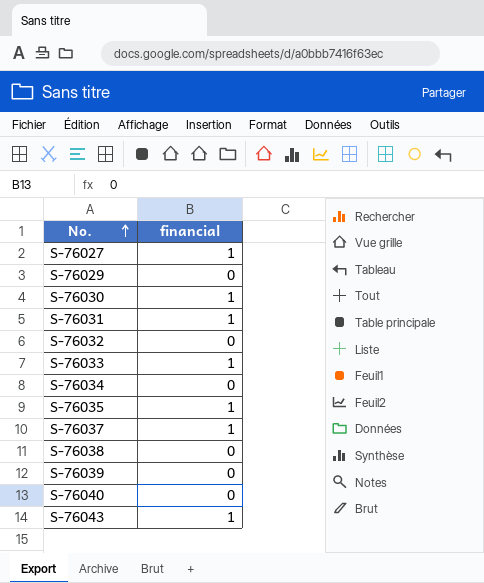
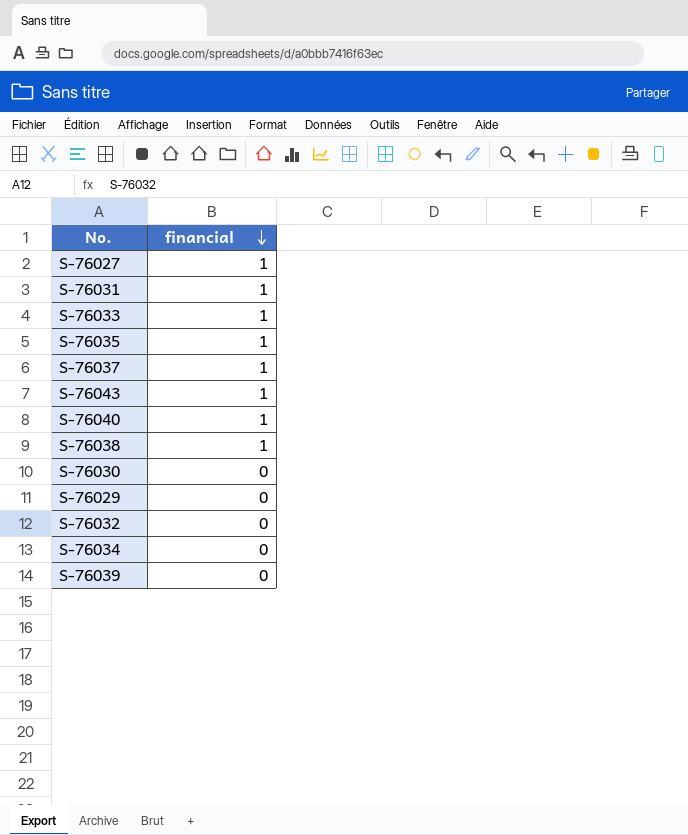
row order: No. ascending -> financial descending
S-76040 | financial: 0 -> 1
S-76038 | financial: 0 -> 1
S-76030 | financial: 1 -> 0

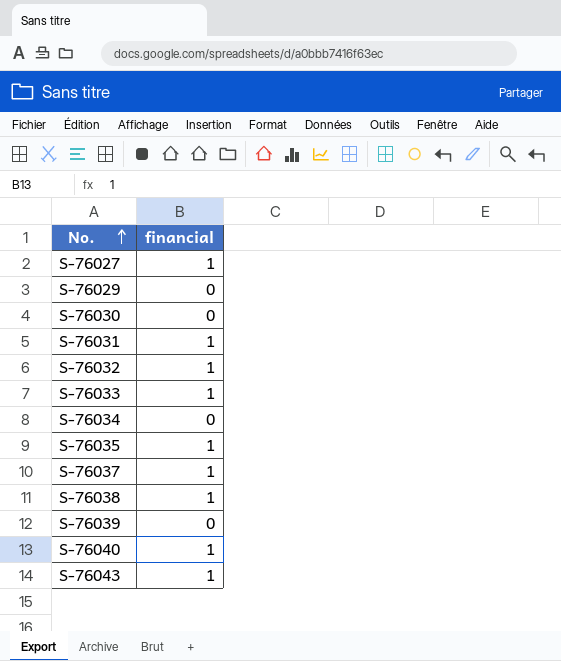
row order: financial descending -> No. ascending
S-76032 | financial: 0 -> 1

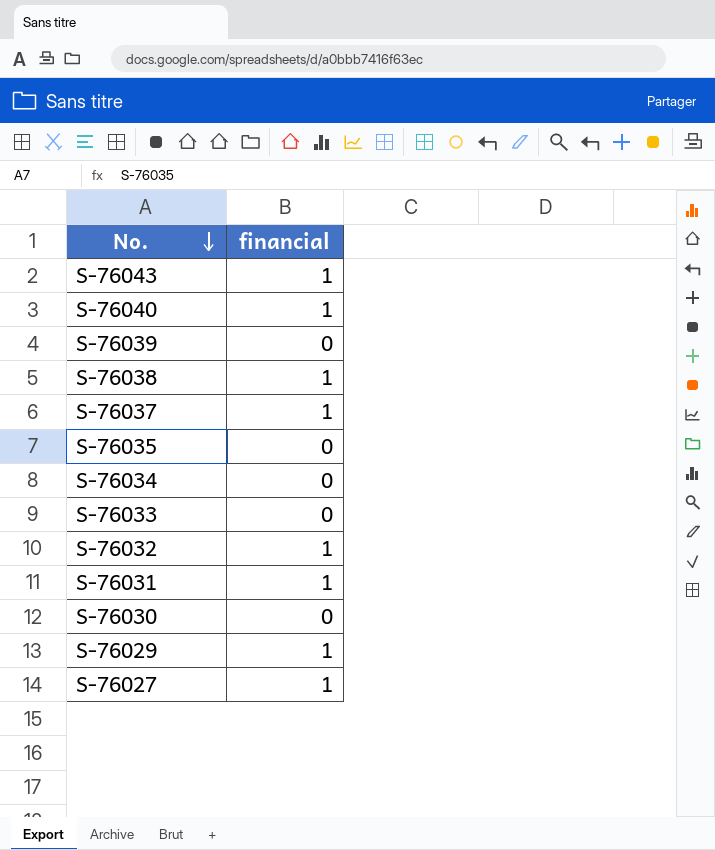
row order: No. ascending -> No. descending
S-76035 | financial: 1 -> 0
S-76033 | financial: 1 -> 0
S-76029 | financial: 0 -> 1

